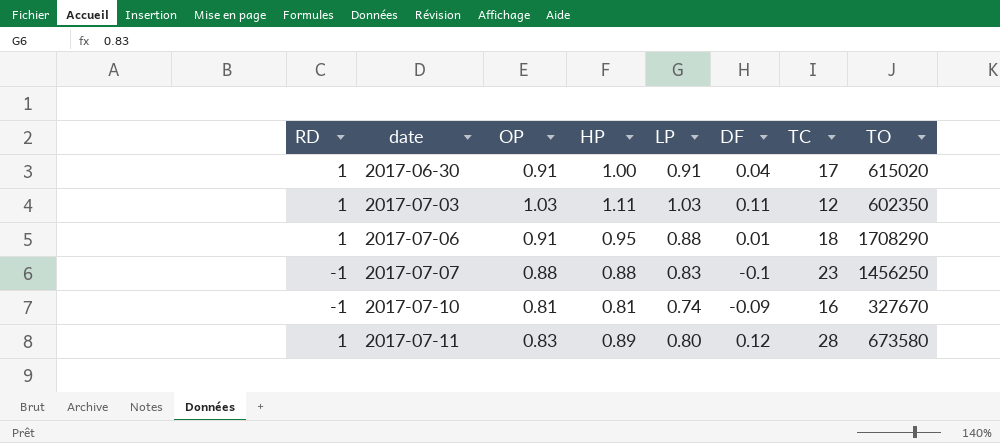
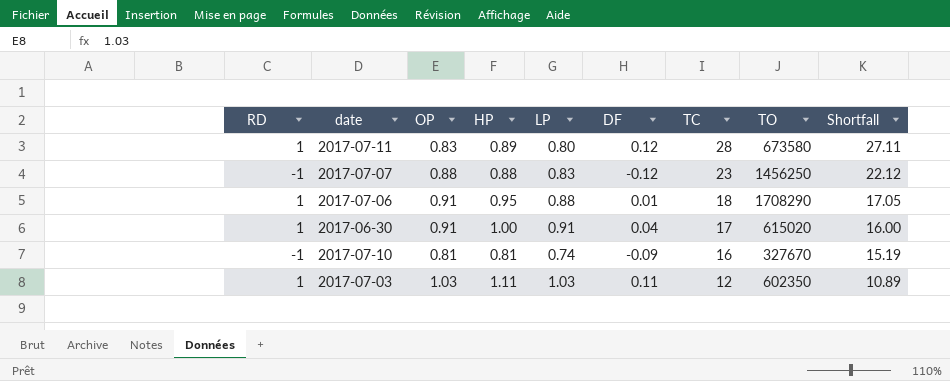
row order: date ascending -> TC descending
column Shortfall | formula: none -> [TC] - [HP]
2017-07-07 | DF: -0.1 -> -0.12

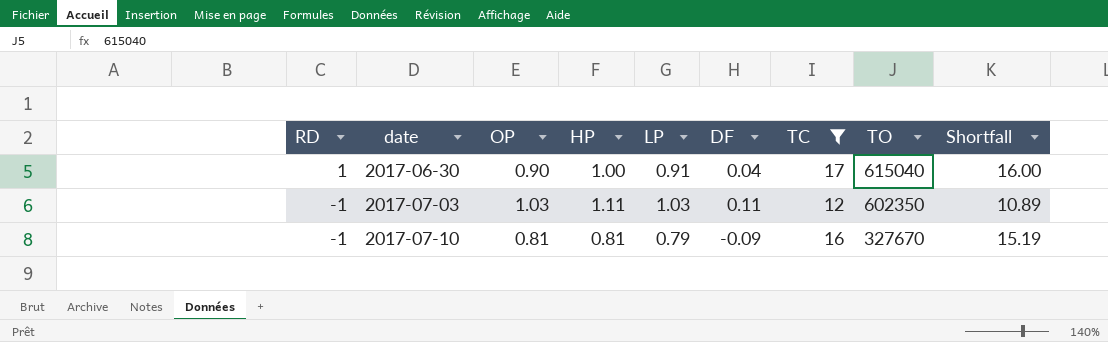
filter: none -> TC <= 17
row order: TC descending -> RD descending
2017-06-30 | OP: 0.91 -> 0.90
2017-06-30 | TO: 615020 -> 615040
2017-07-03 | RD: 1 -> -1
2017-07-10 | LP: 0.74 -> 0.79

